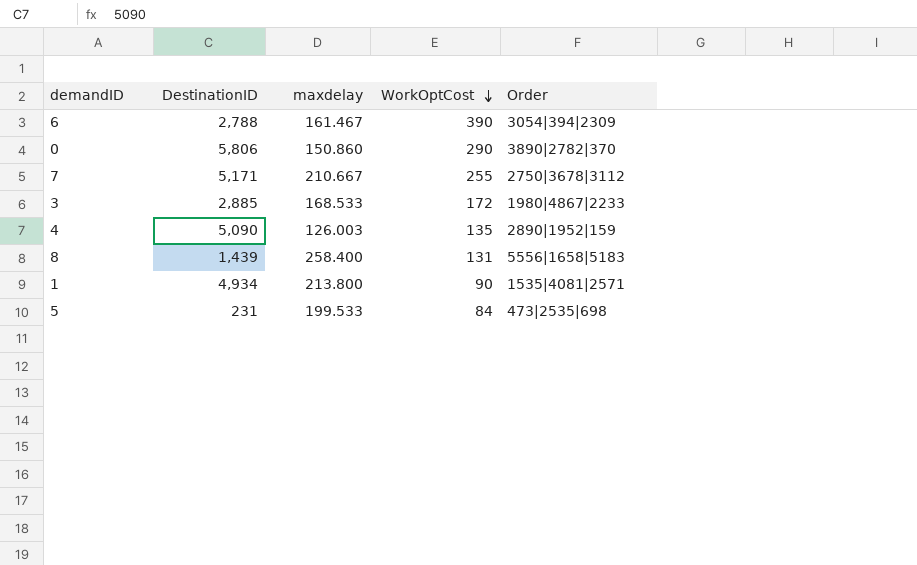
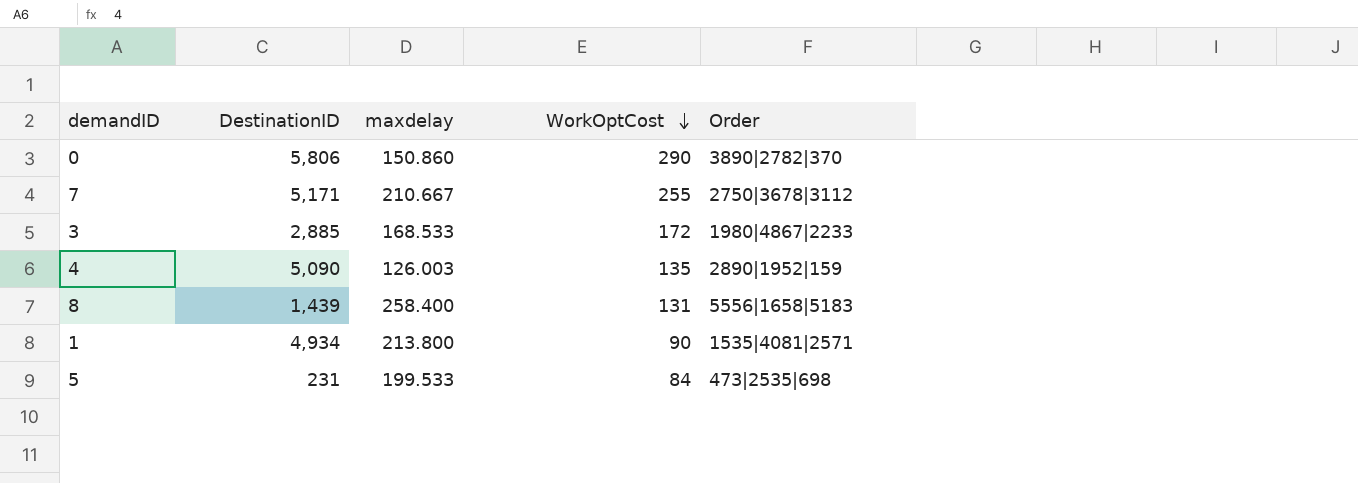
row 6: 2,788 | 161.467 | 390 | 3054|394|2309 -> none

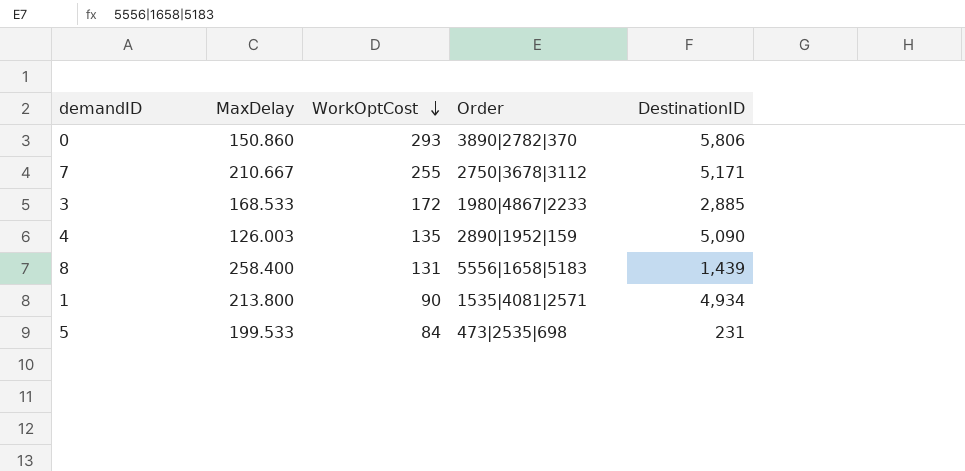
column name: maxdelay -> MaxDelay
column DestinationID | position: 2 -> 5
0 | WorkOptCost: 290 -> 293

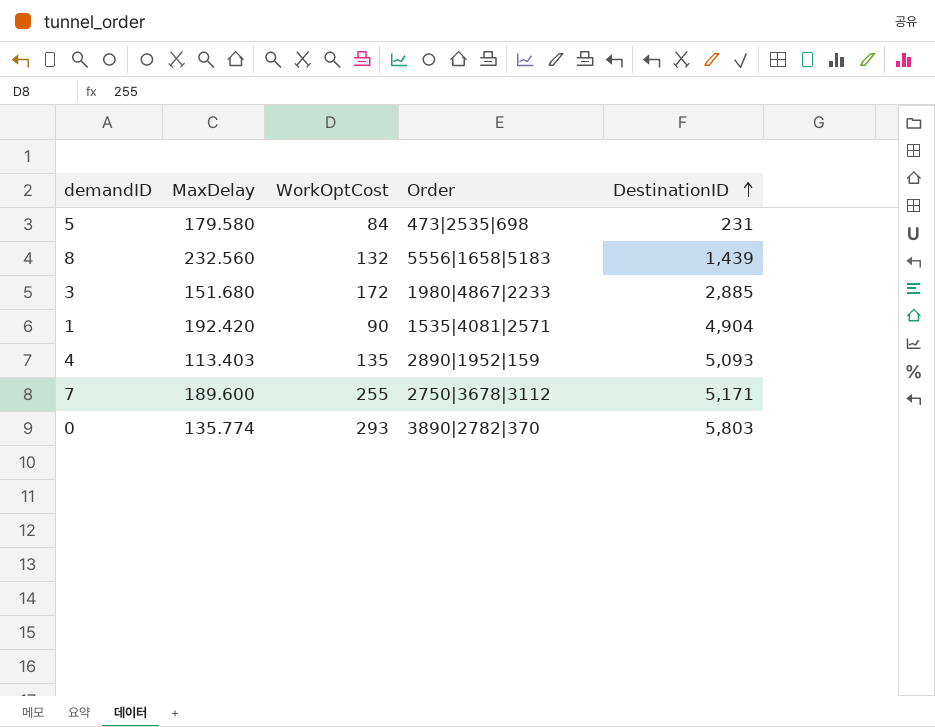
row order: WorkOptCost descending -> DestinationID ascending
5 | MaxDelay: 199.533 -> 179.580
8 | MaxDelay: 258.400 -> 232.560
8 | WorkOptCost: 131 -> 132
3 | MaxDelay: 168.533 -> 151.680
1 | MaxDelay: 213.800 -> 192.420
1 | DestinationID: 4,934 -> 4,904
4 | MaxDelay: 126.003 -> 113.403
4 | DestinationID: 5,090 -> 5,093
7 | MaxDelay: 210.667 -> 189.600
0 | MaxDelay: 150.860 -> 135.774
0 | DestinationID: 5,806 -> 5,803

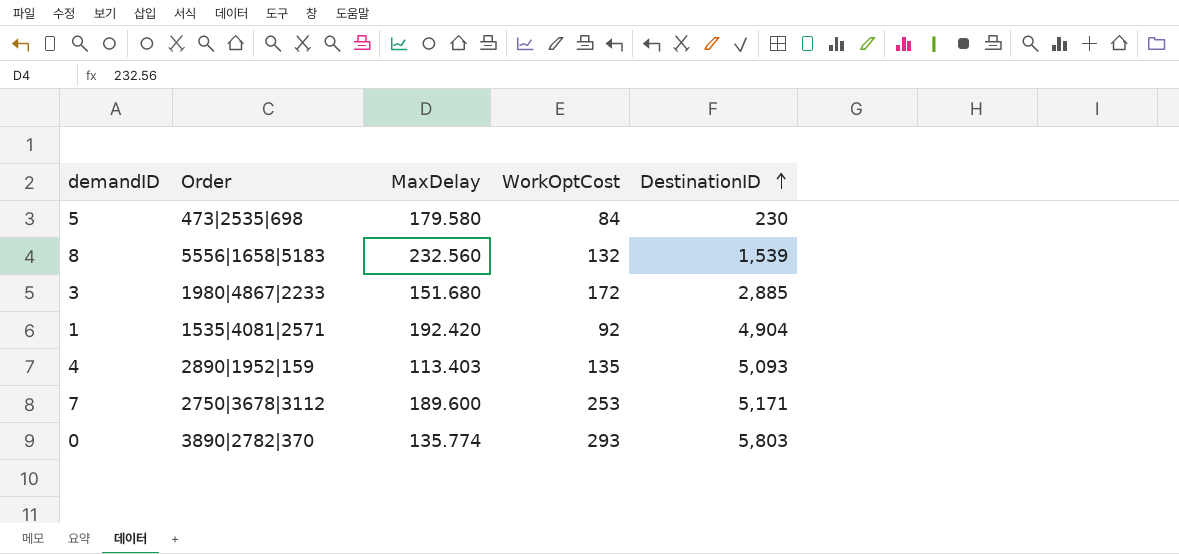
column Order | position: 4 -> 2
5 | DestinationID: 231 -> 230
8 | DestinationID: 1,439 -> 1,539
1 | WorkOptCost: 90 -> 92
7 | WorkOptCost: 255 -> 253

